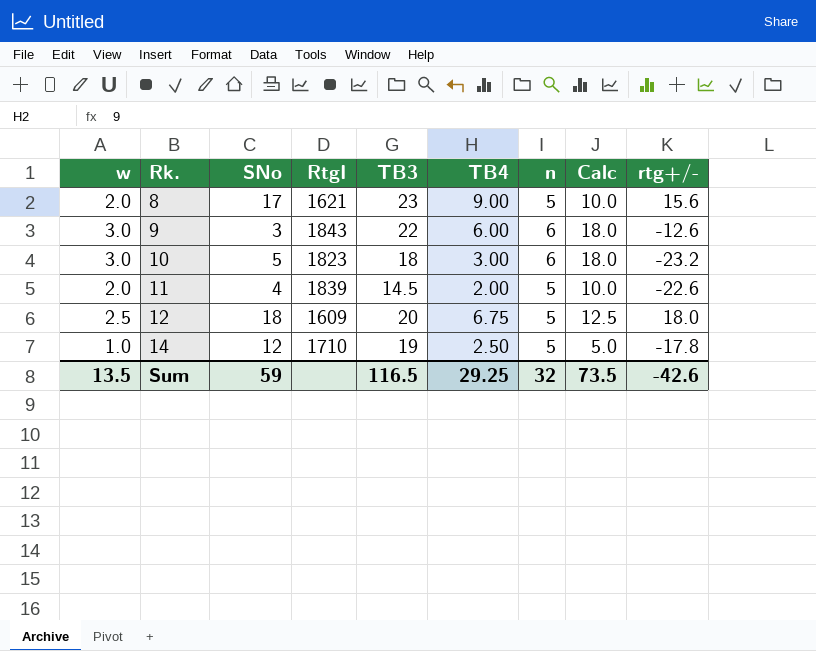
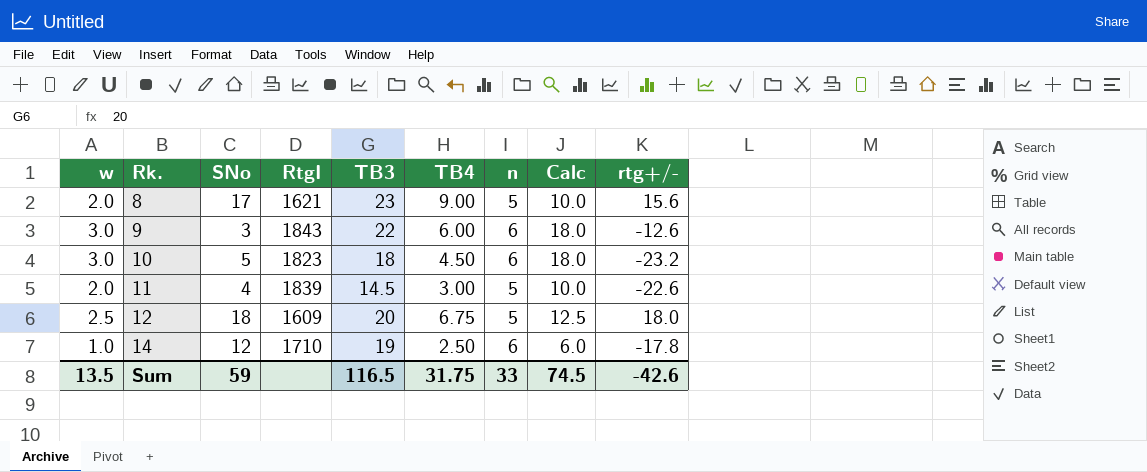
10 | TB4: 3.00 -> 4.50
11 | TB4: 2.00 -> 3.00
14 | n: 5 -> 6
14 | Calc: 5.0 -> 6.0
Sum | TB4: 29.25 -> 31.75
Sum | n: 32 -> 33
Sum | Calc: 73.5 -> 74.5

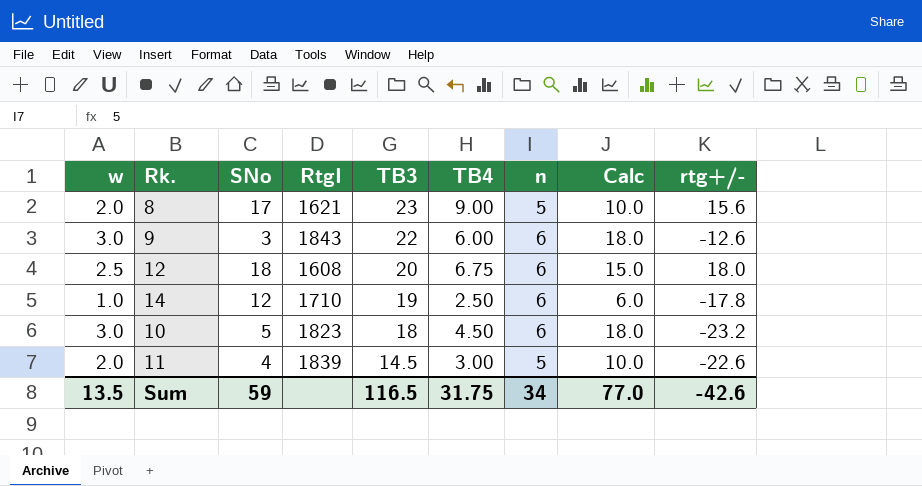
row order: Rk. ascending -> TB3 descending
12 | RtgI: 1609 -> 1608
12 | n: 5 -> 6
12 | Calc: 12.5 -> 15.0
Sum | n: 33 -> 34
Sum | Calc: 74.5 -> 77.0

